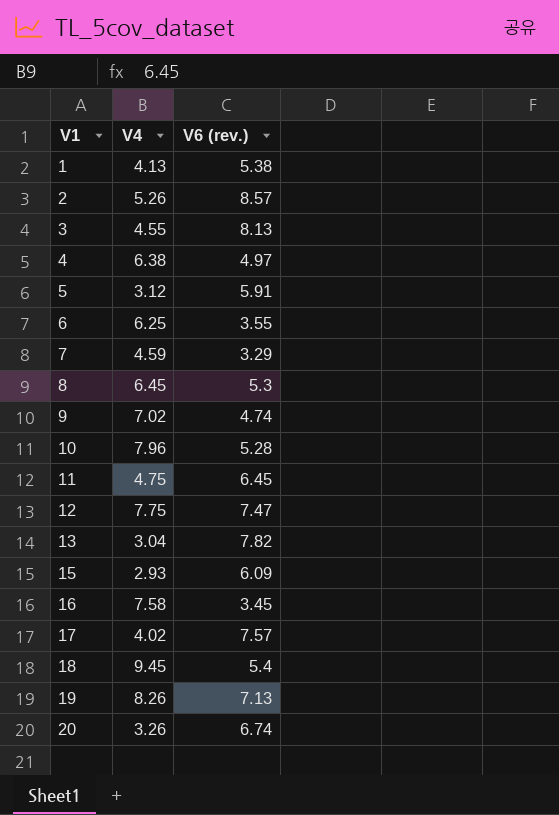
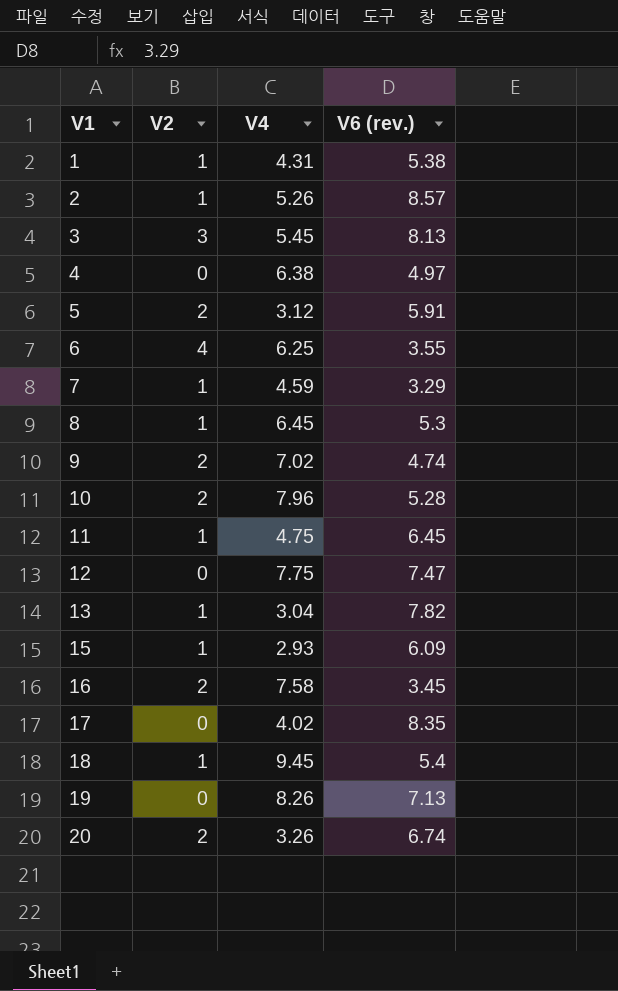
column V2 | position: none -> 2
1 | V4: 4.13 -> 4.31
3 | V4: 4.55 -> 5.45
17 | V6 (rev.): 7.57 -> 8.35

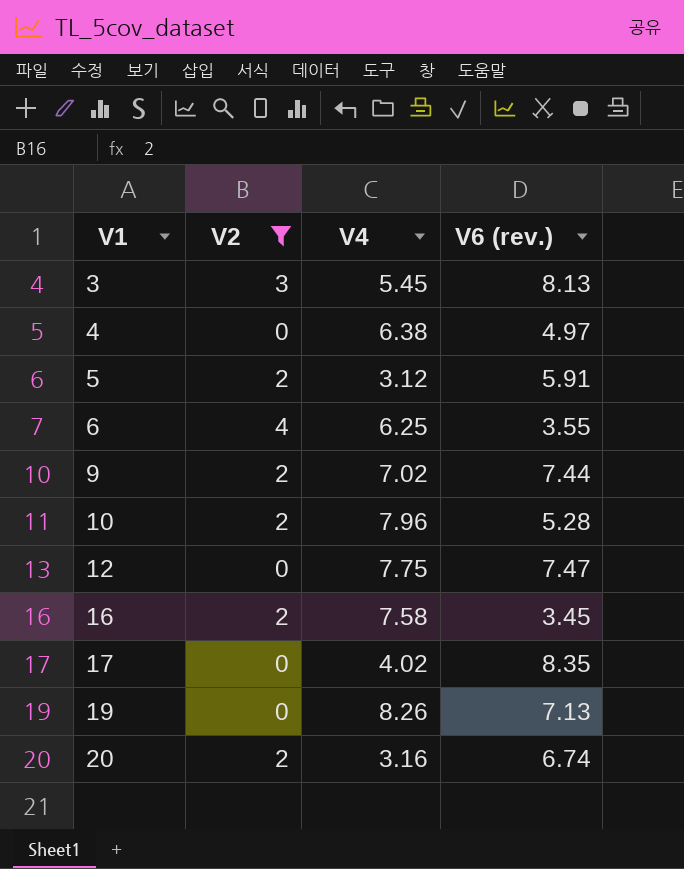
filter: none -> V2 != 1
9 | V6 (rev.): 4.74 -> 7.44
20 | V4: 3.26 -> 3.16

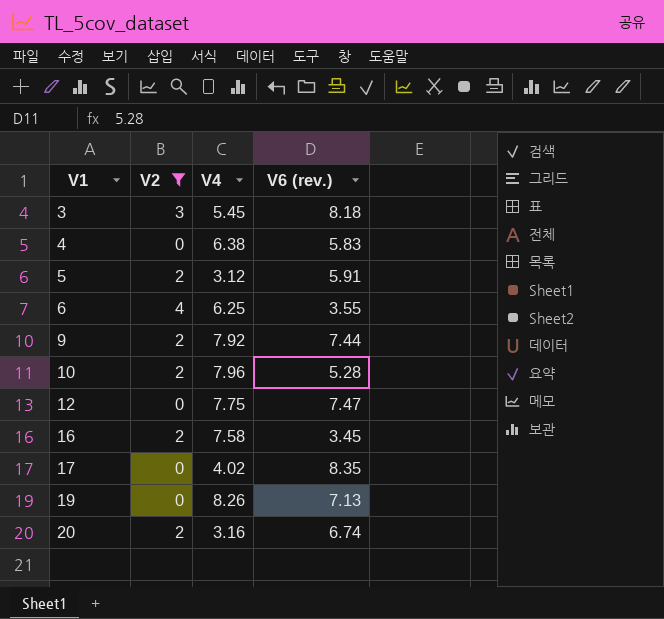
3 | V6 (rev.): 8.13 -> 8.18
4 | V6 (rev.): 4.97 -> 5.83
9 | V4: 7.02 -> 7.92

